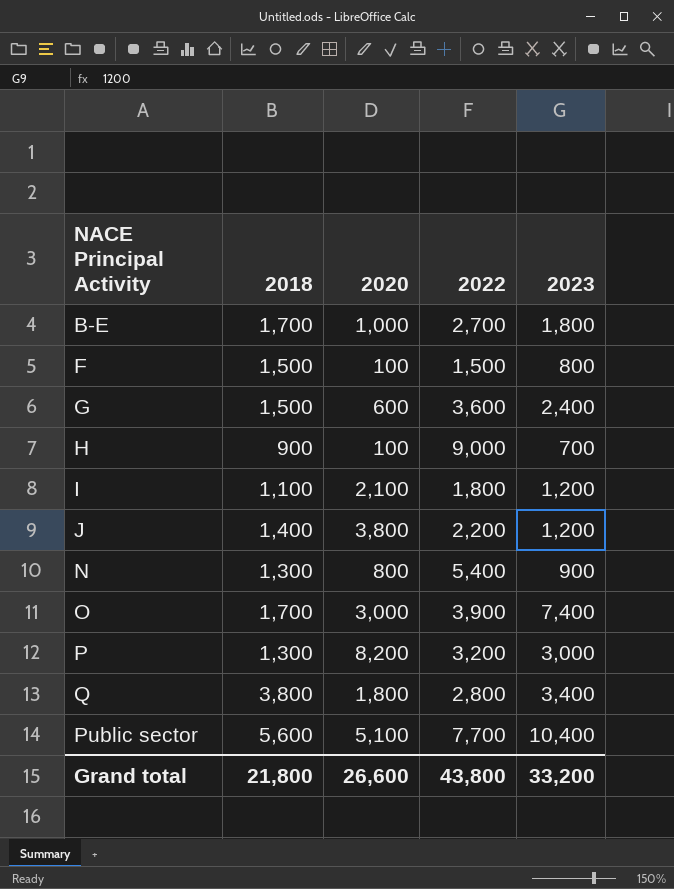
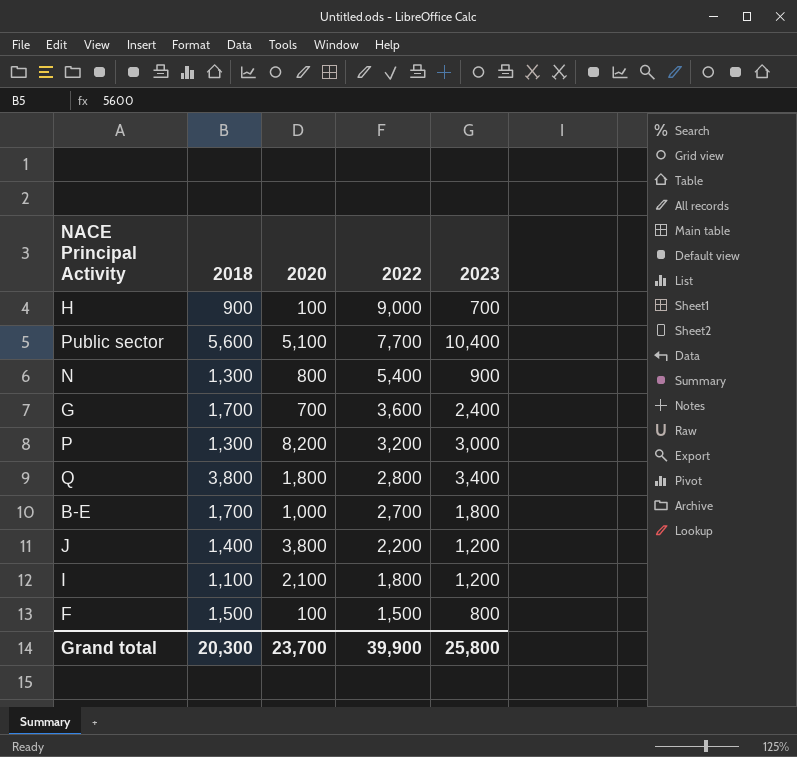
row order: none -> 2022 descending
row O: 1,700 | 3,000 | 3,900 | 7,400 -> none
G | 2018: 1,500 -> 1,700
G | 2020: 600 -> 700
Grand total | 2018: 21,800 -> 20,300
Grand total | 2020: 26,600 -> 23,700
Grand total | 2022: 43,800 -> 39,900
Grand total | 2023: 33,200 -> 25,800

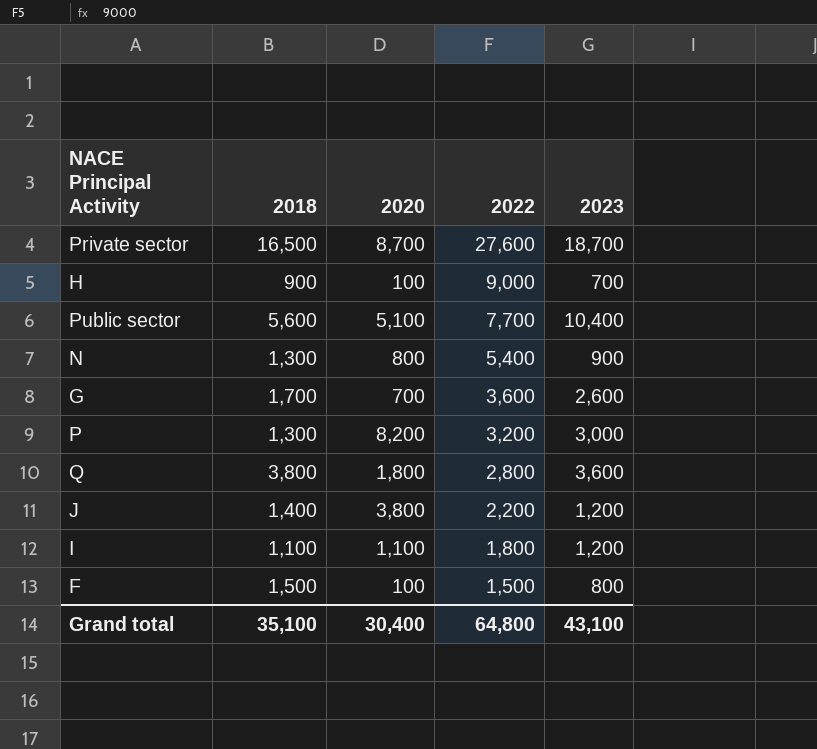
row B-E: 1,700 | 1,000 | 2,700 | 1,800 -> none
row Private sector: none -> 16,500 | 8,700 | 27,600 | 18,700
G | 2023: 2,400 -> 2,600
Q | 2023: 3,400 -> 3,600
I | 2020: 2,100 -> 1,100
Grand total | 2018: 20,300 -> 35,100
Grand total | 2020: 23,700 -> 30,400
Grand total | 2022: 39,900 -> 64,800
Grand total | 2023: 25,800 -> 43,100

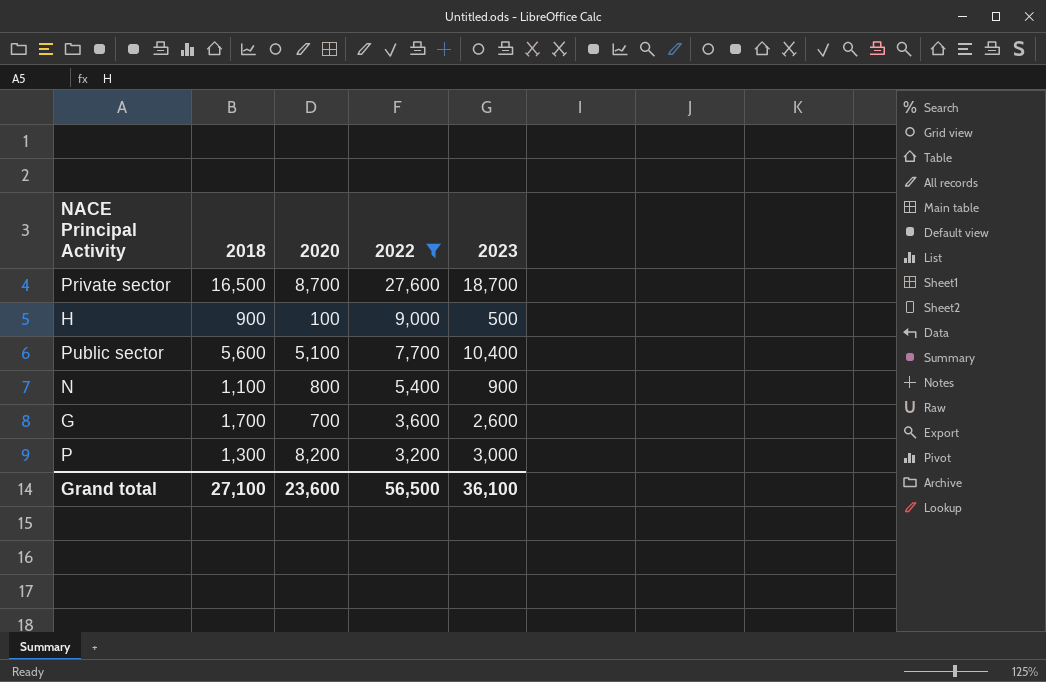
filter: none -> 2022 >= 3,200
H | 2023: 700 -> 500
N | 2018: 1,300 -> 1,100
Grand total | 2018: 35,100 -> 27,100
Grand total | 2020: 30,400 -> 23,600
Grand total | 2022: 64,800 -> 56,500
Grand total | 2023: 43,100 -> 36,100

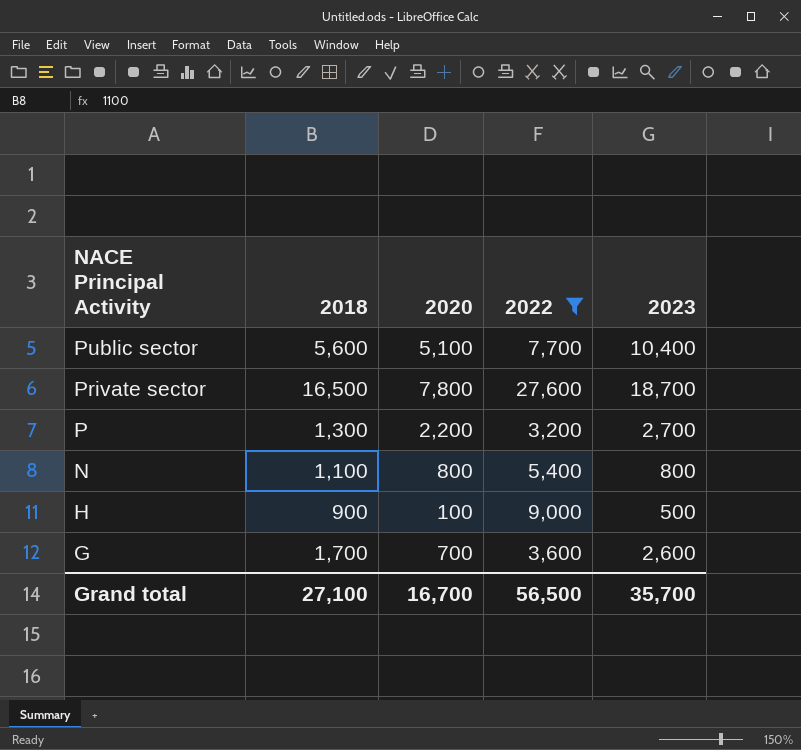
row order: 2022 descending -> NACE Principal Activity descending
Private sector | 2020: 8,700 -> 7,800
P | 2020: 8,200 -> 2,200
P | 2023: 3,000 -> 2,700
N | 2023: 900 -> 800
Grand total | 2020: 23,600 -> 16,700
Grand total | 2023: 36,100 -> 35,700

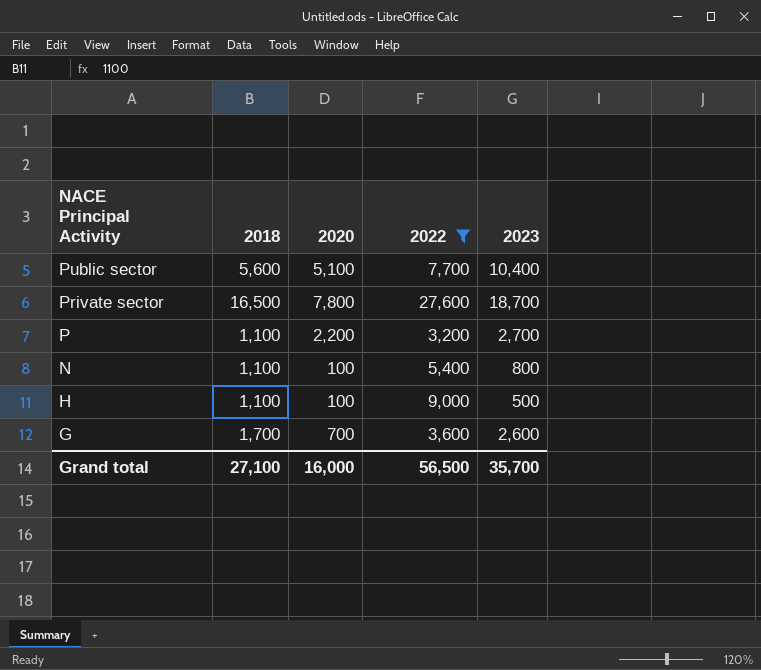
P | 2018: 1,300 -> 1,100
N | 2020: 800 -> 100
H | 2018: 900 -> 1,100
Grand total | 2020: 16,700 -> 16,000

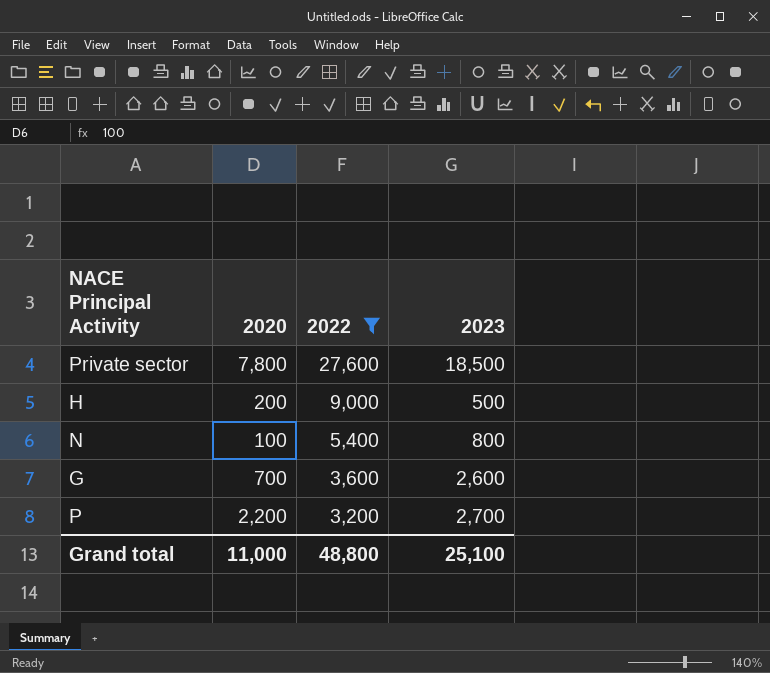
row order: NACE Principal Activity descending -> 2022 descending
column 2018 | position: 2 -> none
row Public sector: 5,600 | 5,100 | 7,700 | 10,400 -> none
Private sector | 2023: 18,700 -> 18,500
H | 2020: 100 -> 200
Grand total | 2020: 16,000 -> 11,000
Grand total | 2022: 56,500 -> 48,800
Grand total | 2023: 35,700 -> 25,100

